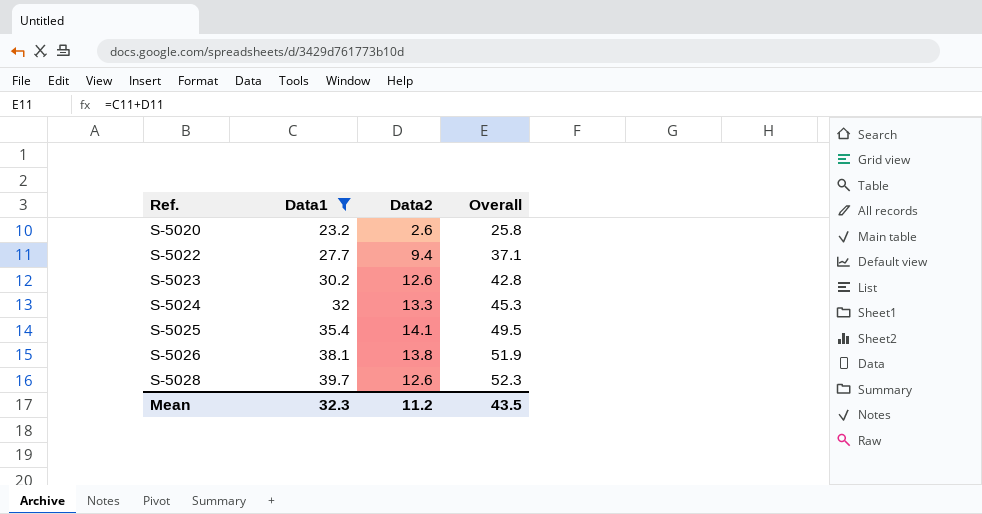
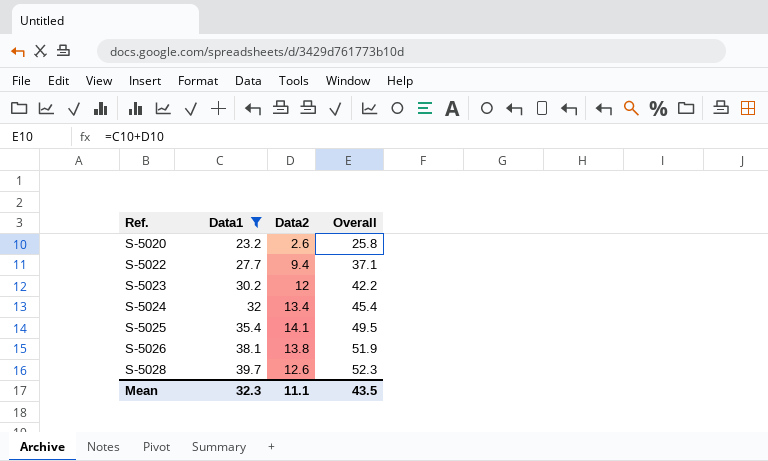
S-5023 | Data2: 12.6 -> 12
S-5023 | Overall: 42.8 -> 42.2
S-5024 | Data2: 13.3 -> 13.4
S-5024 | Overall: 45.3 -> 45.4
Mean | Data2: 11.2 -> 11.1

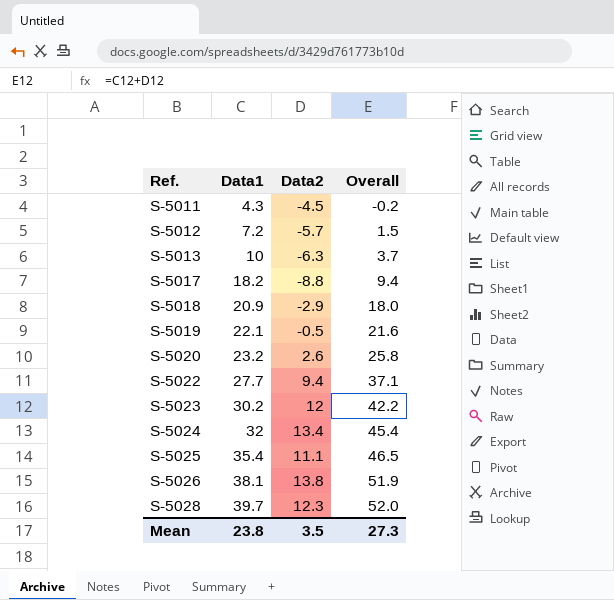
filter: Data1 >= 23.2 -> none
S-5025 | Data2: 14.1 -> 11.1
S-5025 | Overall: 49.5 -> 46.5
S-5028 | Data2: 12.6 -> 12.3
S-5028 | Overall: 52.3 -> 52.0
Mean | Data1: 32.3 -> 23.8
Mean | Data2: 11.1 -> 3.5
Mean | Overall: 43.5 -> 27.3

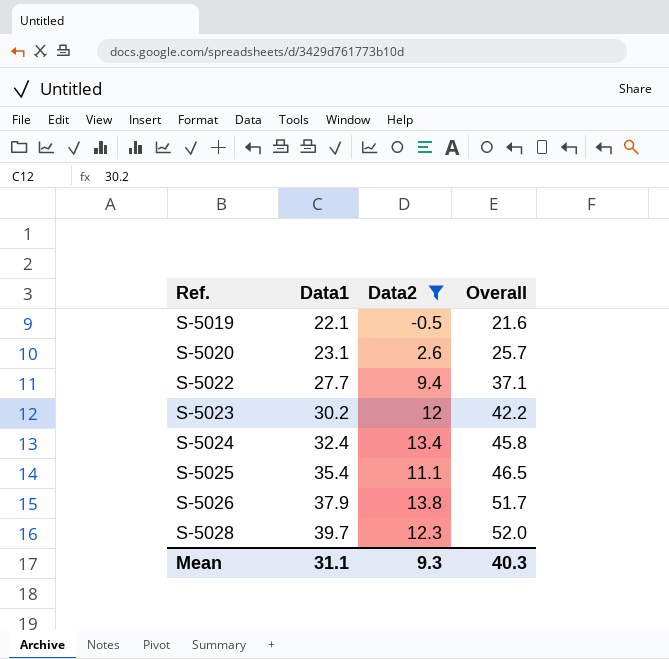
filter: none -> Data2 >= -0.5
S-5020 | Data1: 23.2 -> 23.1
S-5020 | Overall: 25.8 -> 25.7
S-5024 | Data1: 32 -> 32.4
S-5024 | Overall: 45.4 -> 45.8
S-5026 | Data1: 38.1 -> 37.9
S-5026 | Overall: 51.9 -> 51.7
Mean | Data1: 23.8 -> 31.1
Mean | Data2: 3.5 -> 9.3
Mean | Overall: 27.3 -> 40.3

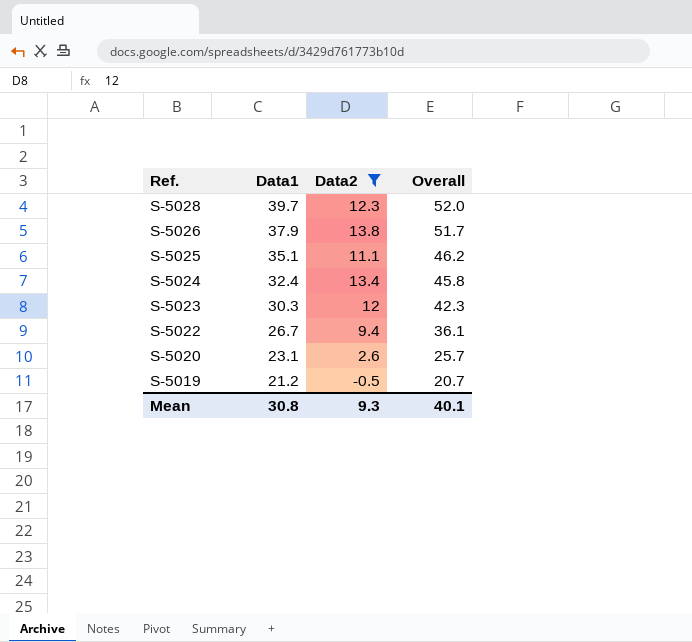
row order: Ref. ascending -> Ref. descending
S-5025 | Data1: 35.4 -> 35.1
S-5025 | Overall: 46.5 -> 46.2
S-5023 | Data1: 30.2 -> 30.3
S-5023 | Overall: 42.2 -> 42.3
S-5022 | Data1: 27.7 -> 26.7
S-5022 | Overall: 37.1 -> 36.1
S-5019 | Data1: 22.1 -> 21.2
S-5019 | Overall: 21.6 -> 20.7
Mean | Data1: 31.1 -> 30.8
Mean | Overall: 40.3 -> 40.1

